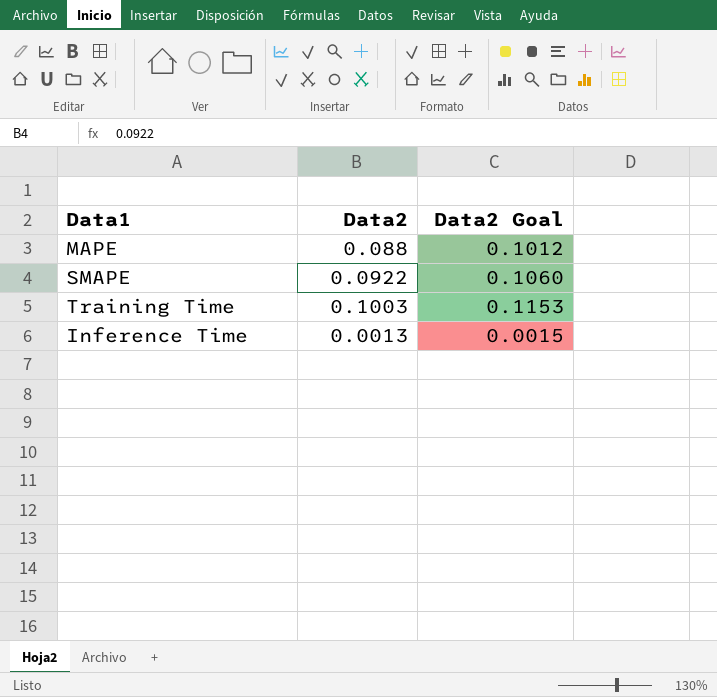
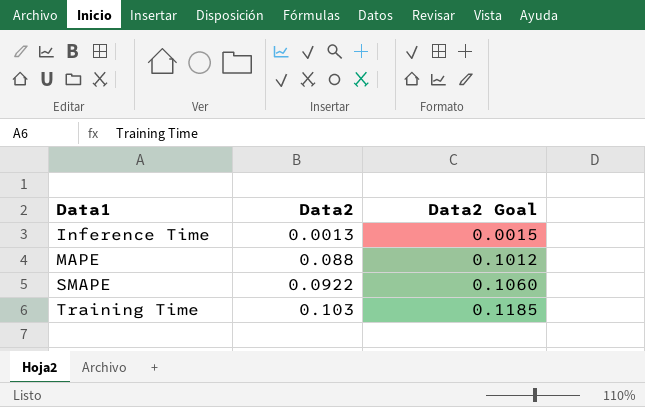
row order: none -> Data1 ascending
Training Time | Data2: 0.1003 -> 0.103
Training Time | Data2 Goal: 0.1153 -> 0.1185

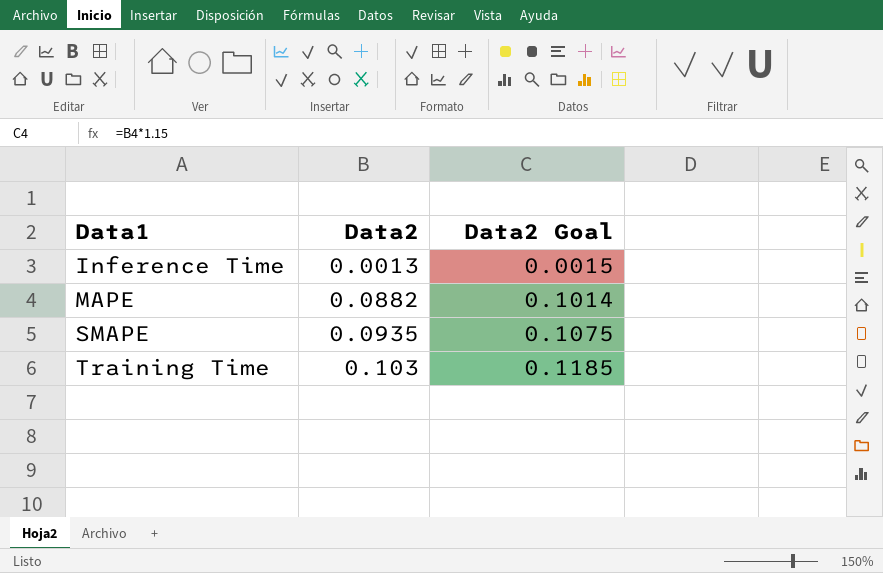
MAPE | Data2: 0.088 -> 0.0882
MAPE | Data2 Goal: 0.1012 -> 0.1014
SMAPE | Data2: 0.0922 -> 0.0935
SMAPE | Data2 Goal: 0.1060 -> 0.1075

